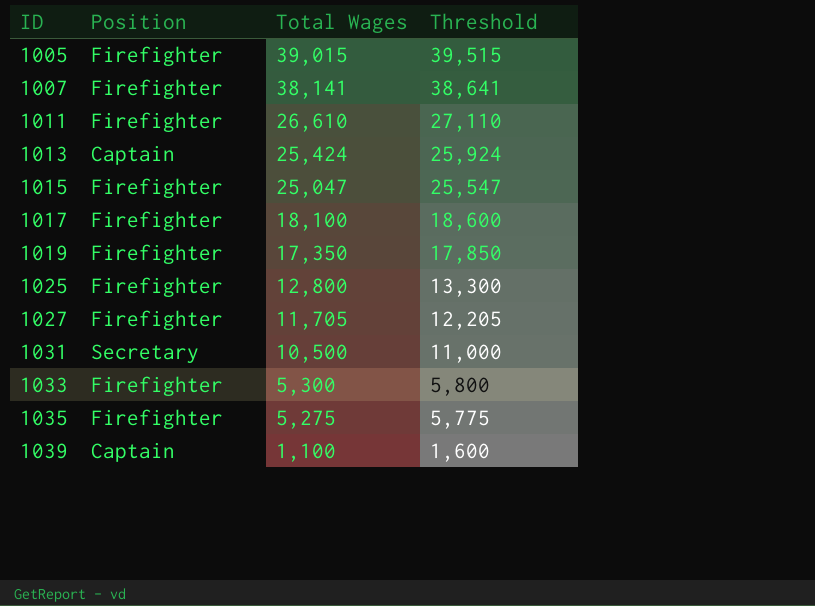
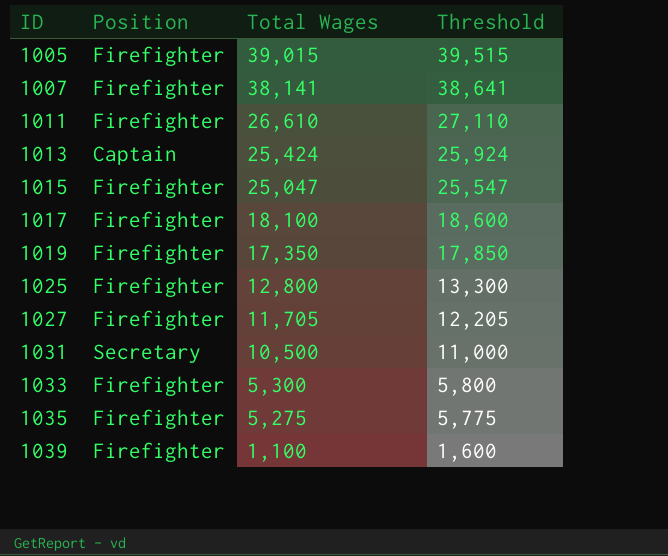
1039 | Position: Captain -> Firefighter

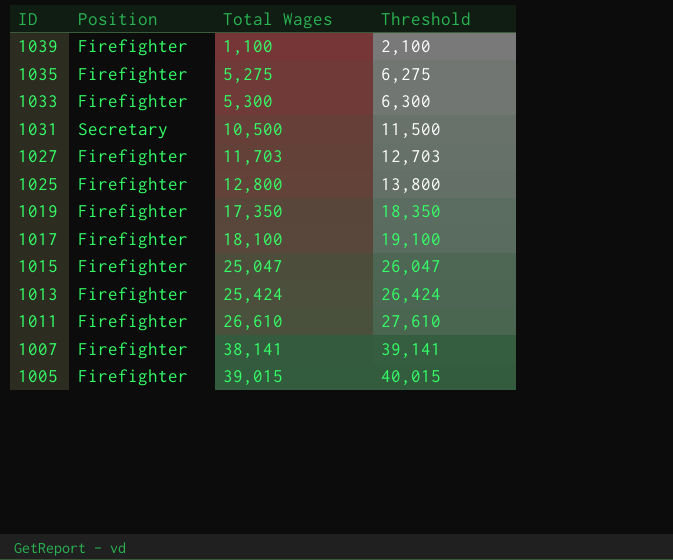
row order: ID ascending -> ID descending
column Threshold | formula: [Total Wages] + 500 -> [Total Wages] + 1000
1027 | Total Wages: 11,705 -> 11,703
1013 | Position: Captain -> Firefighter

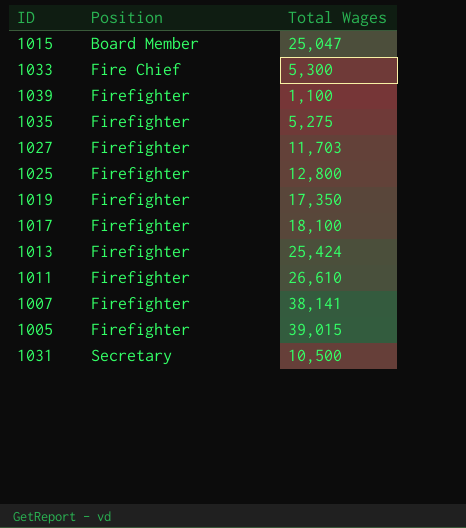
row order: ID descending -> Position ascending
column Threshold | formula: [Total Wages] + 1000 -> none
1015 | Position: Firefighter -> Board Member
1033 | Position: Firefighter -> Fire Chief

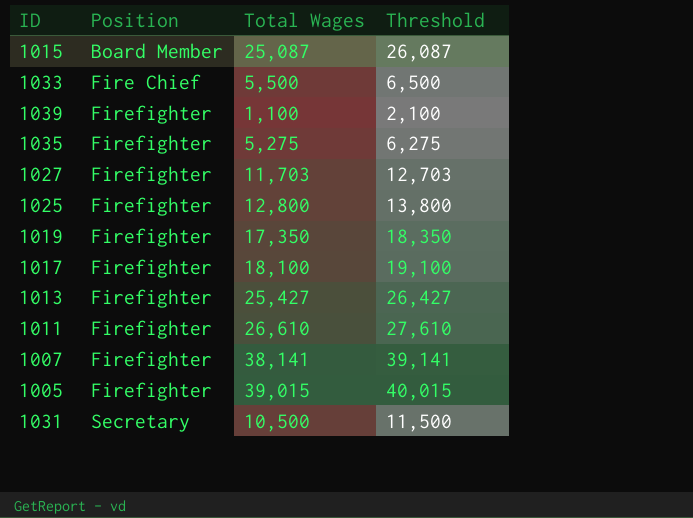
column Threshold | formula: none -> [Total Wages] + 1000
1015 | Total Wages: 25,047 -> 25,087
1033 | Total Wages: 5,300 -> 5,500
1013 | Total Wages: 25,424 -> 25,427

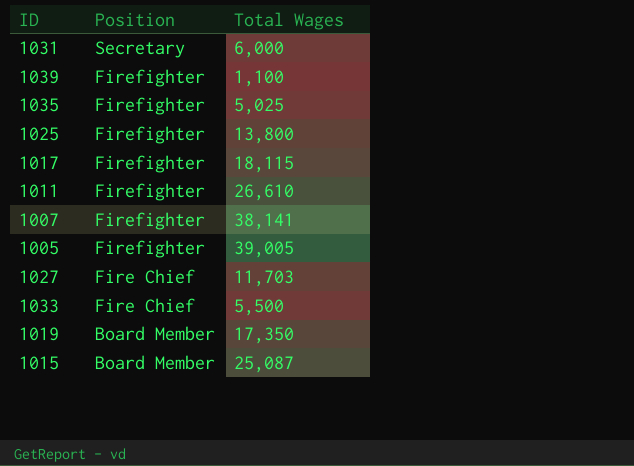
row order: Position ascending -> Position descending
column Threshold | formula: [Total Wages] + 1000 -> none
row 1013: Firefighter | 25,427 | 26,427 -> none
1031 | Total Wages: 10,500 -> 6,000
1035 | Total Wages: 5,275 -> 5,025
1025 | Total Wages: 12,800 -> 13,800
1017 | Total Wages: 18,100 -> 18,115
1005 | Total Wages: 39,015 -> 39,005
1027 | Position: Firefighter -> Fire Chief
1019 | Position: Firefighter -> Board Member

